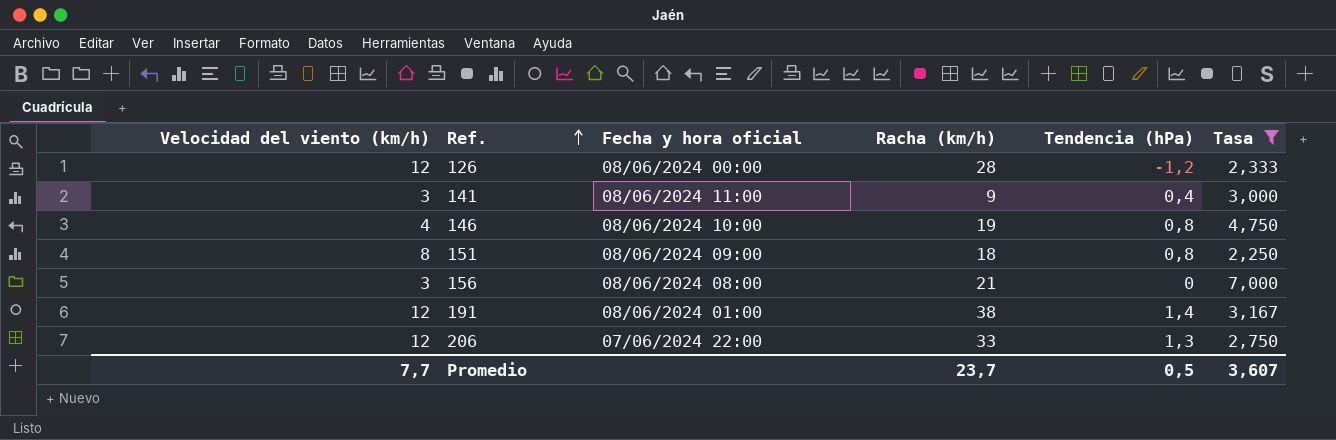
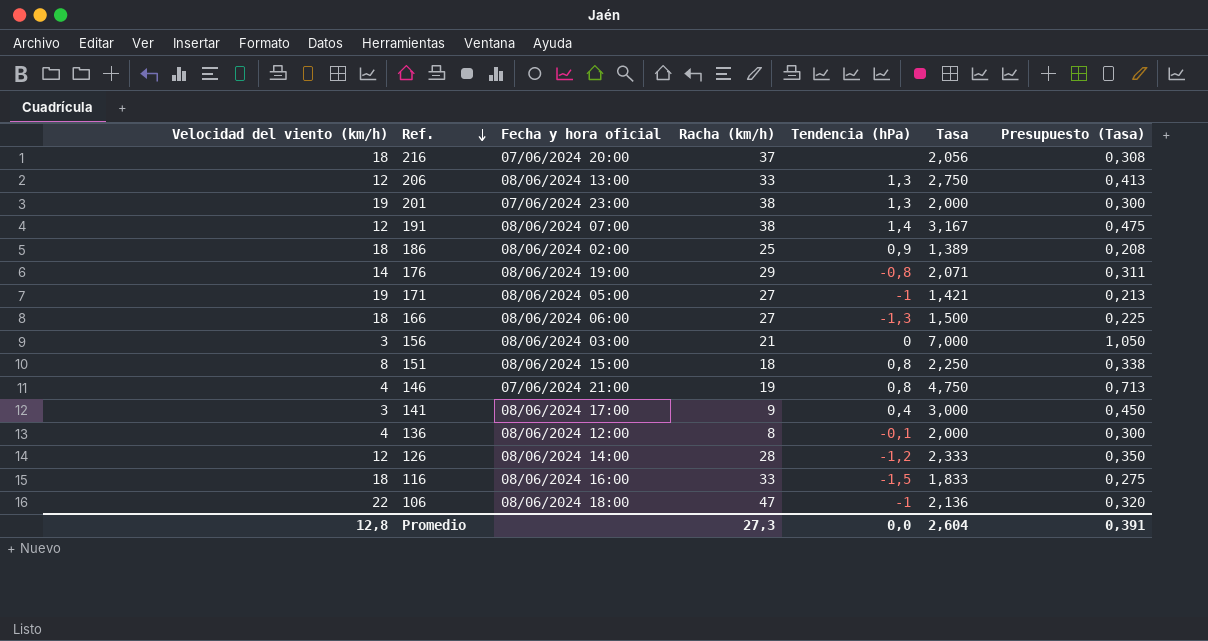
filter: Tasa >= 2,250 -> none
row order: Ref. ascending -> Ref. descending
column Presupuesto (Tasa) | formula: none -> [Tasa] * 0,15
206 | Fecha y hora oficial: 07/06/2024 22:00 -> 08/06/2024 13:00
191 | Fecha y hora oficial: 08/06/2024 01:00 -> 08/06/2024 07:00
156 | Fecha y hora oficial: 08/06/2024 08:00 -> 08/06/2024 03:00
151 | Fecha y hora oficial: 08/06/2024 09:00 -> 08/06/2024 15:00
146 | Fecha y hora oficial: 08/06/2024 10:00 -> 07/06/2024 21:00
141 | Fecha y hora oficial: 08/06/2024 11:00 -> 08/06/2024 17:00
126 | Fecha y hora oficial: 08/06/2024 00:00 -> 08/06/2024 14:00
Promedio | Velocidad del viento (km/h): 7,7 -> 12,8
Promedio | Racha (km/h): 23,7 -> 27,3
Promedio | Tendencia (hPa): 0,5 -> 0,0
Promedio | Tasa: 3,607 -> 2,604

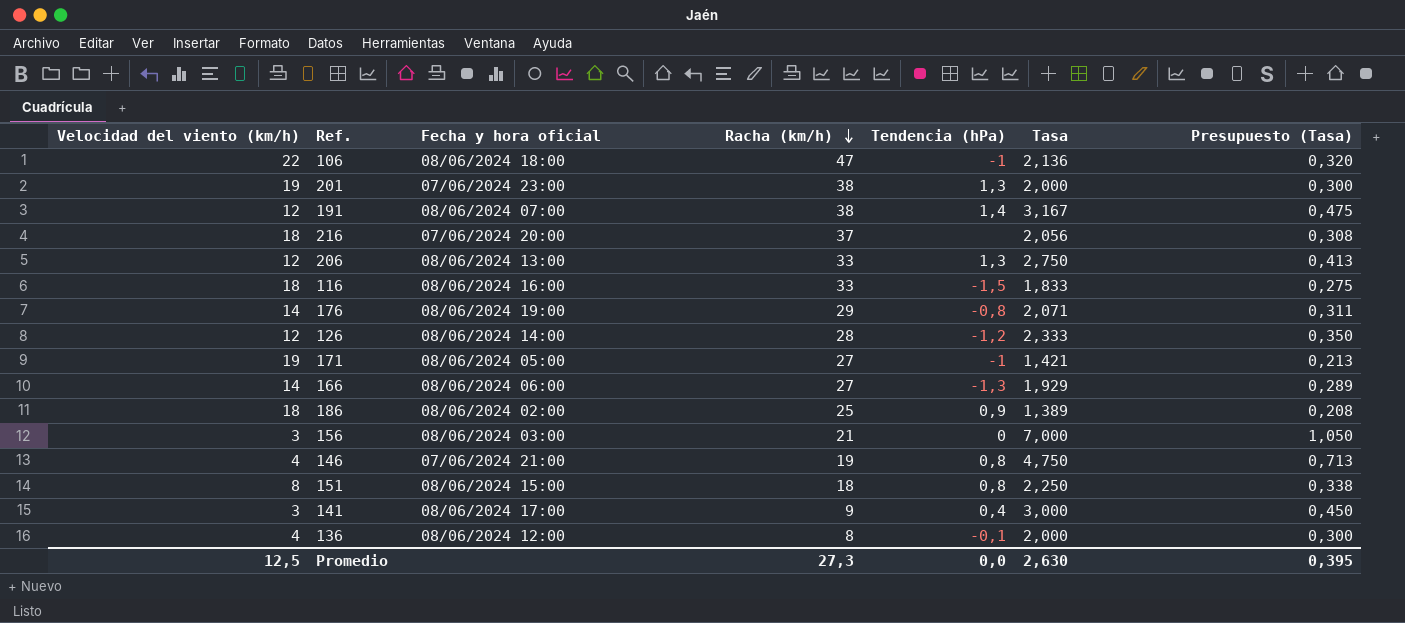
row order: Ref. descending -> Racha (km/h) descending
166 | Velocidad del viento (km/h): 18 -> 14
166 | Tasa: 1,500 -> 1,929
166 | Presupuesto (Tasa): 0,225 -> 0,289
Promedio | Velocidad del viento (km/h): 12,8 -> 12,5
Promedio | Tasa: 2,604 -> 2,630
Promedio | Presupuesto (Tasa): 0,391 -> 0,395

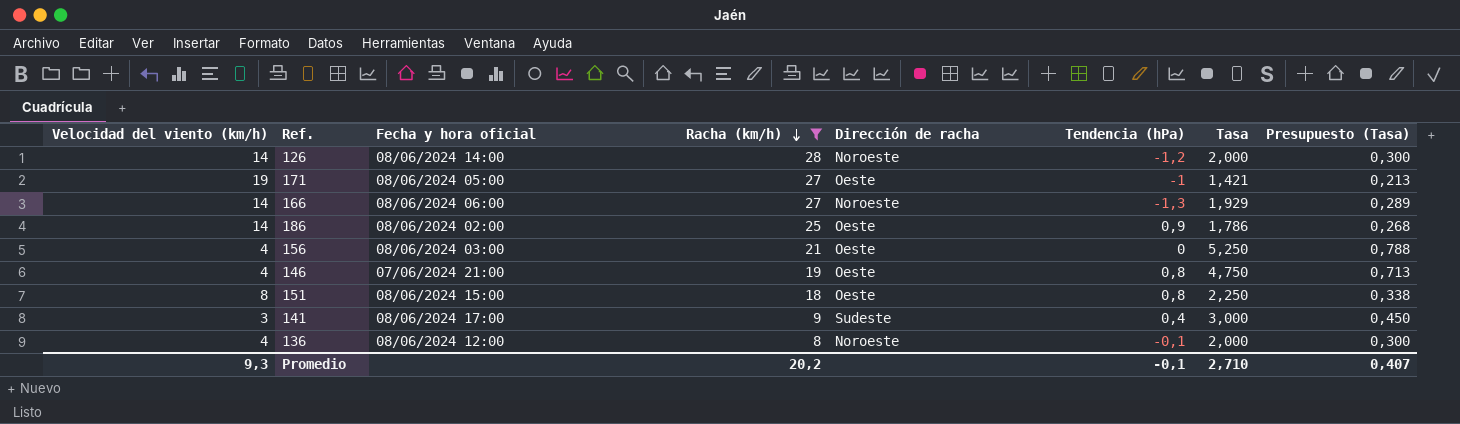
filter: none -> Racha (km/h) <= 28
column Dirección de racha | position: none -> 5
126 | Velocidad del viento (km/h): 12 -> 14
126 | Tasa: 2,333 -> 2,000
126 | Presupuesto (Tasa): 0,350 -> 0,300
186 | Velocidad del viento (km/h): 18 -> 14
186 | Tasa: 1,389 -> 1,786
186 | Presupuesto (Tasa): 0,208 -> 0,268
156 | Velocidad del viento (km/h): 3 -> 4
156 | Tasa: 7,000 -> 5,250
156 | Presupuesto (Tasa): 1,050 -> 0,788
Promedio | Velocidad del viento (km/h): 12,5 -> 9,3
Promedio | Racha (km/h): 27,3 -> 20,2
Promedio | Tendencia (hPa): 0,0 -> -0,1
Promedio | Tasa: 2,630 -> 2,710
Promedio | Presupuesto (Tasa): 0,395 -> 0,407

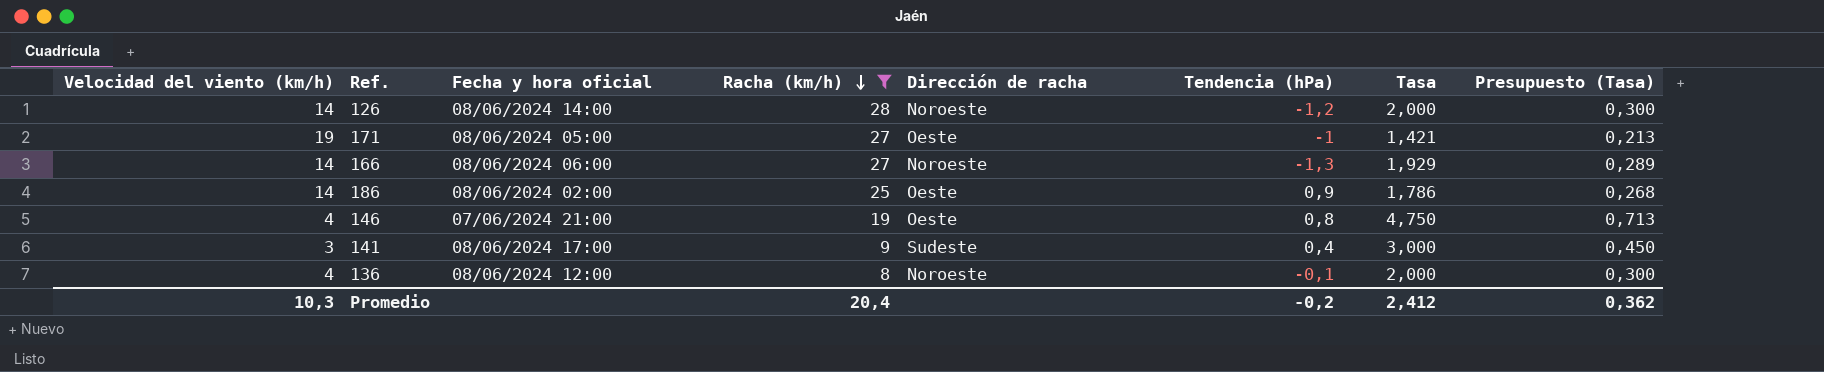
row 156: 4 | 08/06/2024 03:00 | 21 | Oeste | 0 | 5,250 | 0,788 -> none
row 151: 8 | 08/06/2024 15:00 | 18 | Oeste | 0,8 | 2,250 | 0,338 -> none
Promedio | Velocidad del viento (km/h): 9,3 -> 10,3
Promedio | Racha (km/h): 20,2 -> 20,4
Promedio | Tendencia (hPa): -0,1 -> -0,2
Promedio | Tasa: 2,710 -> 2,412
Promedio | Presupuesto (Tasa): 0,407 -> 0,362

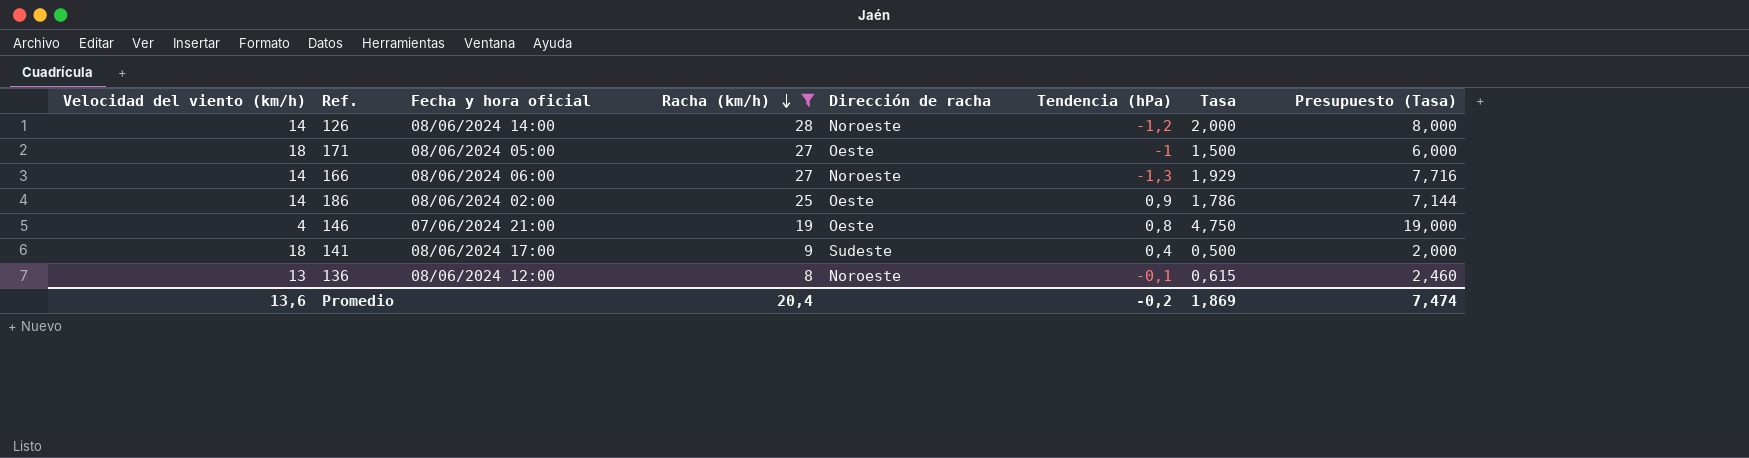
column Presupuesto (Tasa) | formula: [Tasa] * 0,15 -> [Tasa] * 4
171 | Velocidad del viento (km/h): 19 -> 18
171 | Tasa: 1,421 -> 1,500
141 | Velocidad del viento (km/h): 3 -> 18
141 | Tasa: 3,000 -> 0,500
136 | Velocidad del viento (km/h): 4 -> 13
136 | Tasa: 2,000 -> 0,615
Promedio | Velocidad del viento (km/h): 10,3 -> 13,6
Promedio | Tasa: 2,412 -> 1,869
Promedio | Presupuesto (Tasa): 0,362 -> 7,474

